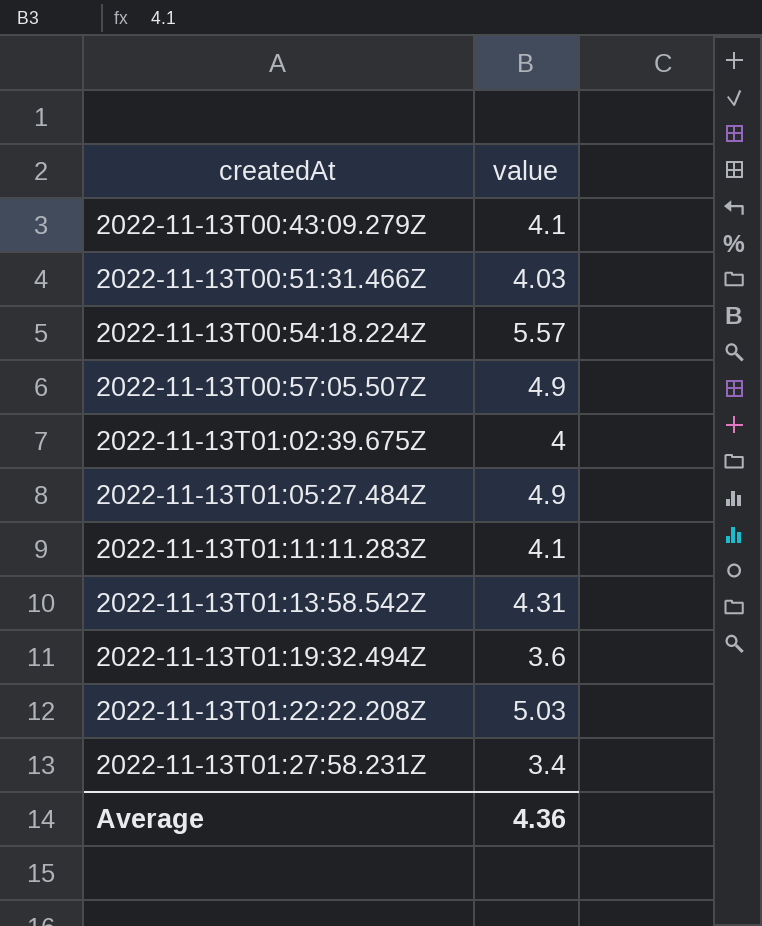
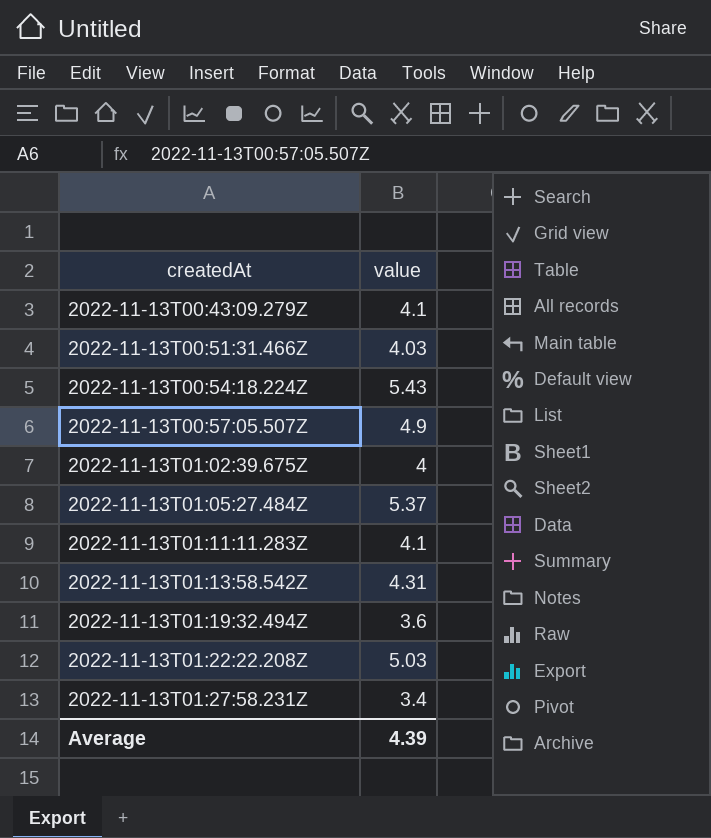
2022-11-13T00:54:18.224Z | value: 5.57 -> 5.43
2022-11-13T01:05:27.484Z | value: 4.9 -> 5.37
Average | value: 4.36 -> 4.39

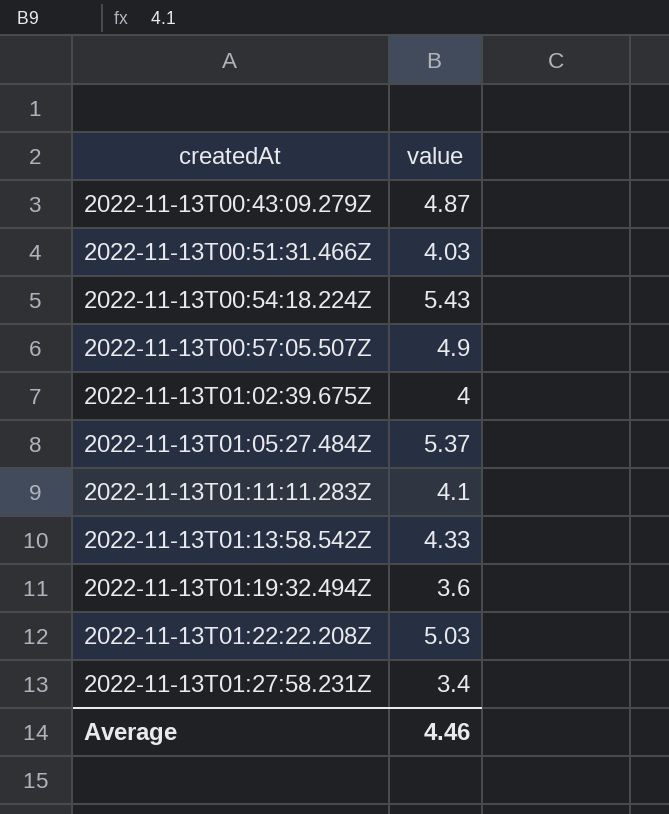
2022-11-13T00:43:09.279Z | value: 4.1 -> 4.87
2022-11-13T01:13:58.542Z | value: 4.31 -> 4.33
Average | value: 4.39 -> 4.46

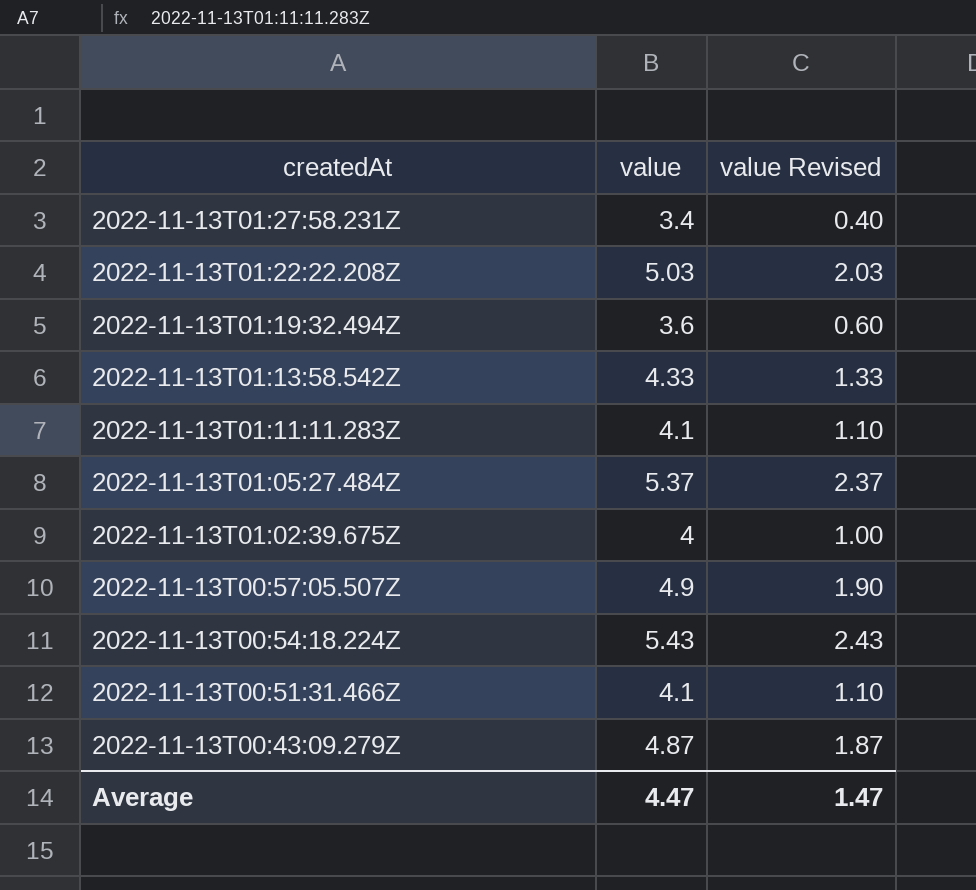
row order: createdAt ascending -> createdAt descending
column value Revised | formula: none -> [value] - 3
2022-11-13T00:51:31.466Z | value: 4.03 -> 4.1
Average | value: 4.46 -> 4.47

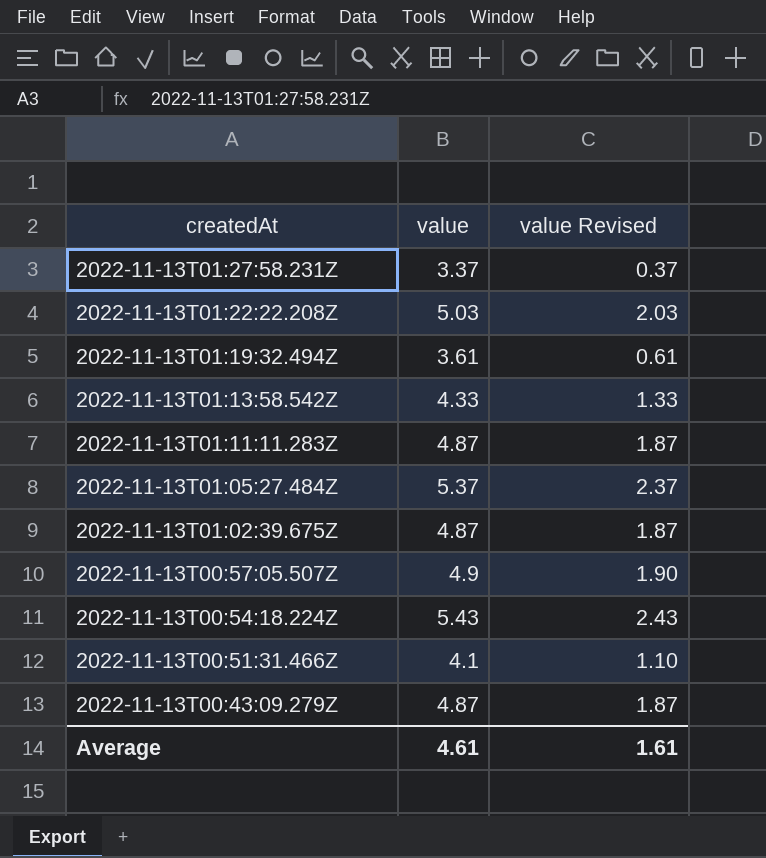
2022-11-13T01:27:58.231Z | value: 3.4 -> 3.37
2022-11-13T01:27:58.231Z | value Revised: 0.40 -> 0.37
2022-11-13T01:19:32.494Z | value: 3.6 -> 3.61
2022-11-13T01:19:32.494Z | value Revised: 0.60 -> 0.61
2022-11-13T01:11:11.283Z | value: 4.1 -> 4.87
2022-11-13T01:11:11.283Z | value Revised: 1.10 -> 1.87
2022-11-13T01:02:39.675Z | value: 4 -> 4.87
2022-11-13T01:02:39.675Z | value Revised: 1.00 -> 1.87
Average | value: 4.47 -> 4.61
Average | value Revised: 1.47 -> 1.61

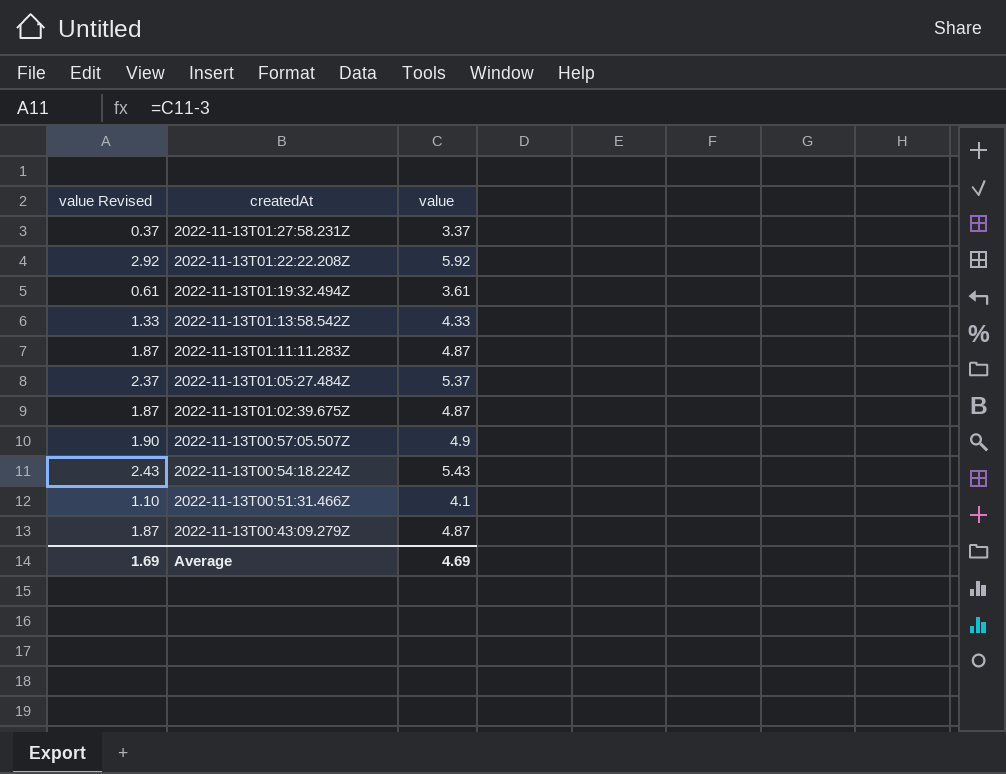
column value Revised | position: 3 -> 1
2022-11-13T01:22:22.208Z | value Revised: 2.03 -> 2.92
2022-11-13T01:22:22.208Z | value: 5.03 -> 5.92
Average | value Revised: 1.61 -> 1.69
Average | value: 4.61 -> 4.69

